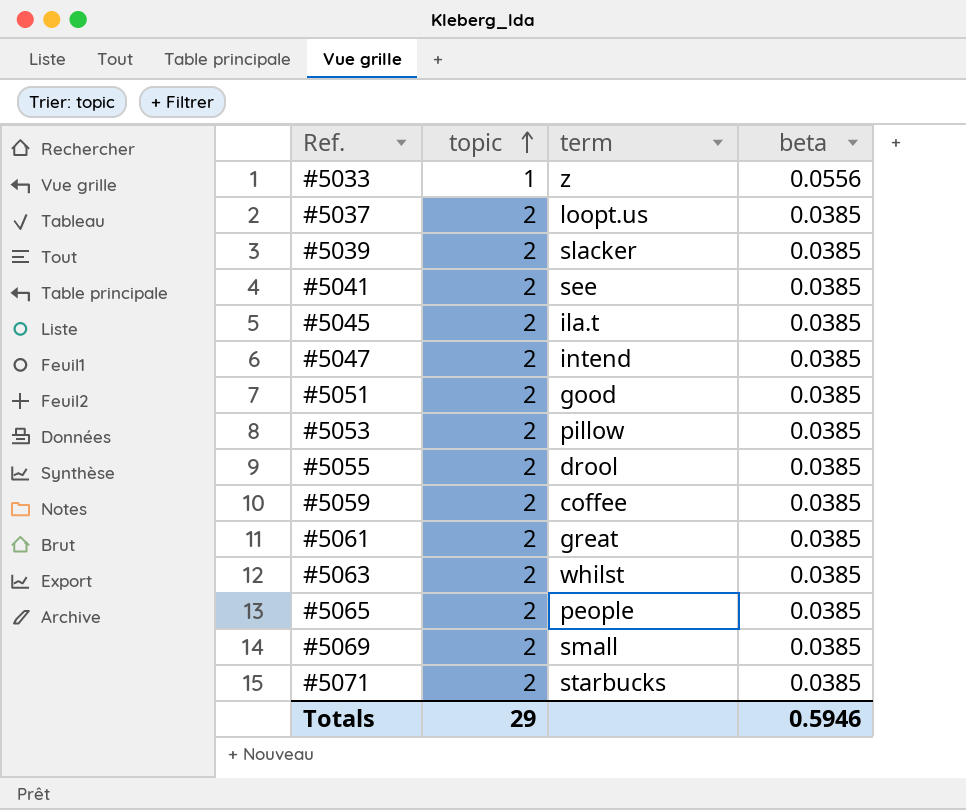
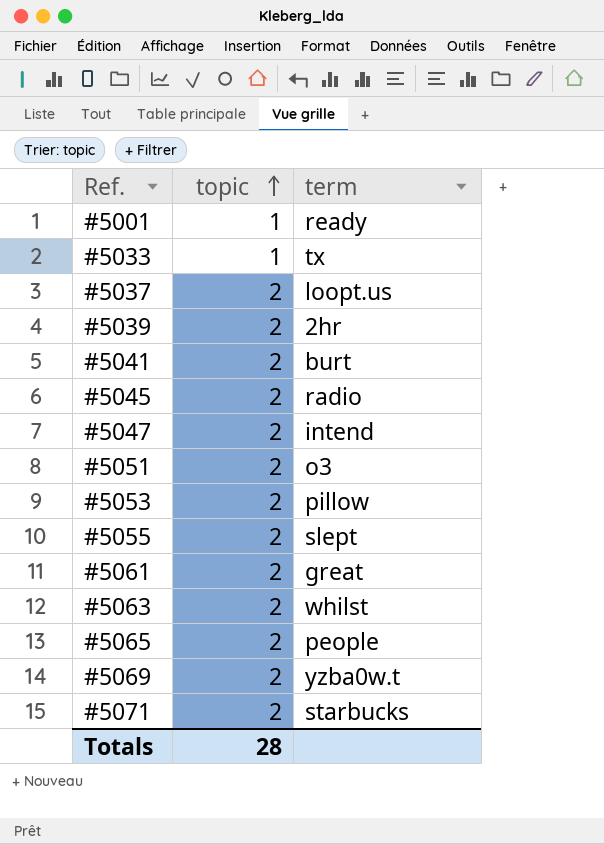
column beta | position: 4 -> none
row #5059: 2 | coffee | 0.0385 -> none
row #5001: none -> 1 | ready
#5033 | term: z -> tx
#5039 | term: slacker -> 2hr
#5041 | term: see -> burt
#5045 | term: ila.t -> radio
#5051 | term: good -> o3
#5055 | term: drool -> slept
#5069 | term: small -> yzba0w.t
Totals | topic: 29 -> 28

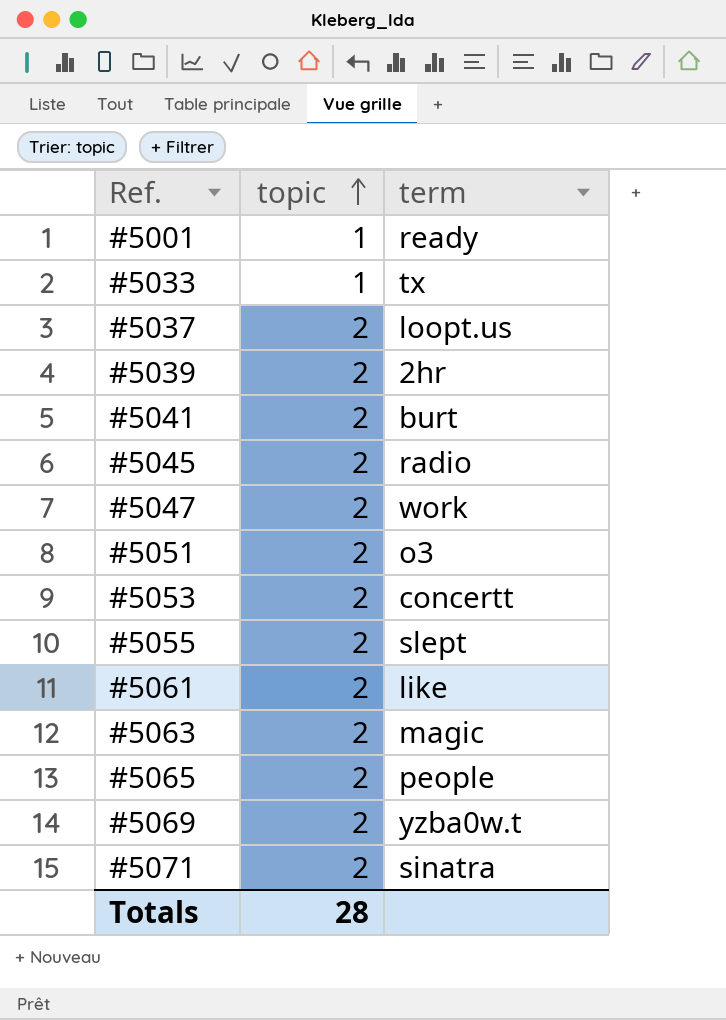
#5047 | term: intend -> work
#5053 | term: pillow -> concertt
#5061 | term: great -> like
#5063 | term: whilst -> magic
#5071 | term: starbucks -> sinatra

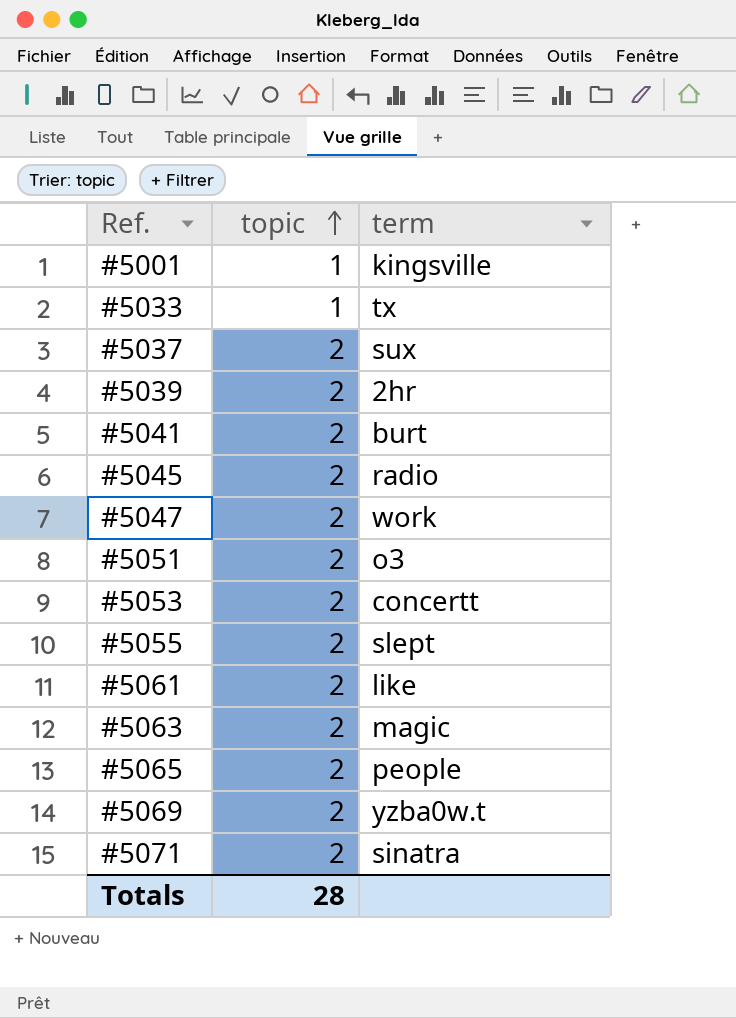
#5001 | term: ready -> kingsville
#5037 | term: loopt.us -> sux

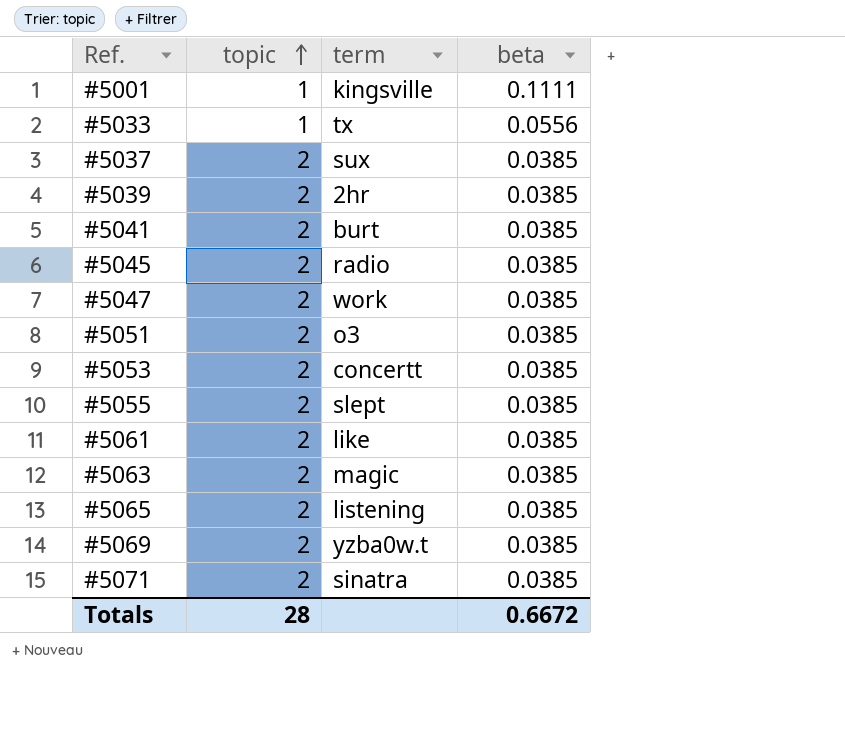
column beta | position: none -> 4
#5065 | term: people -> listening

